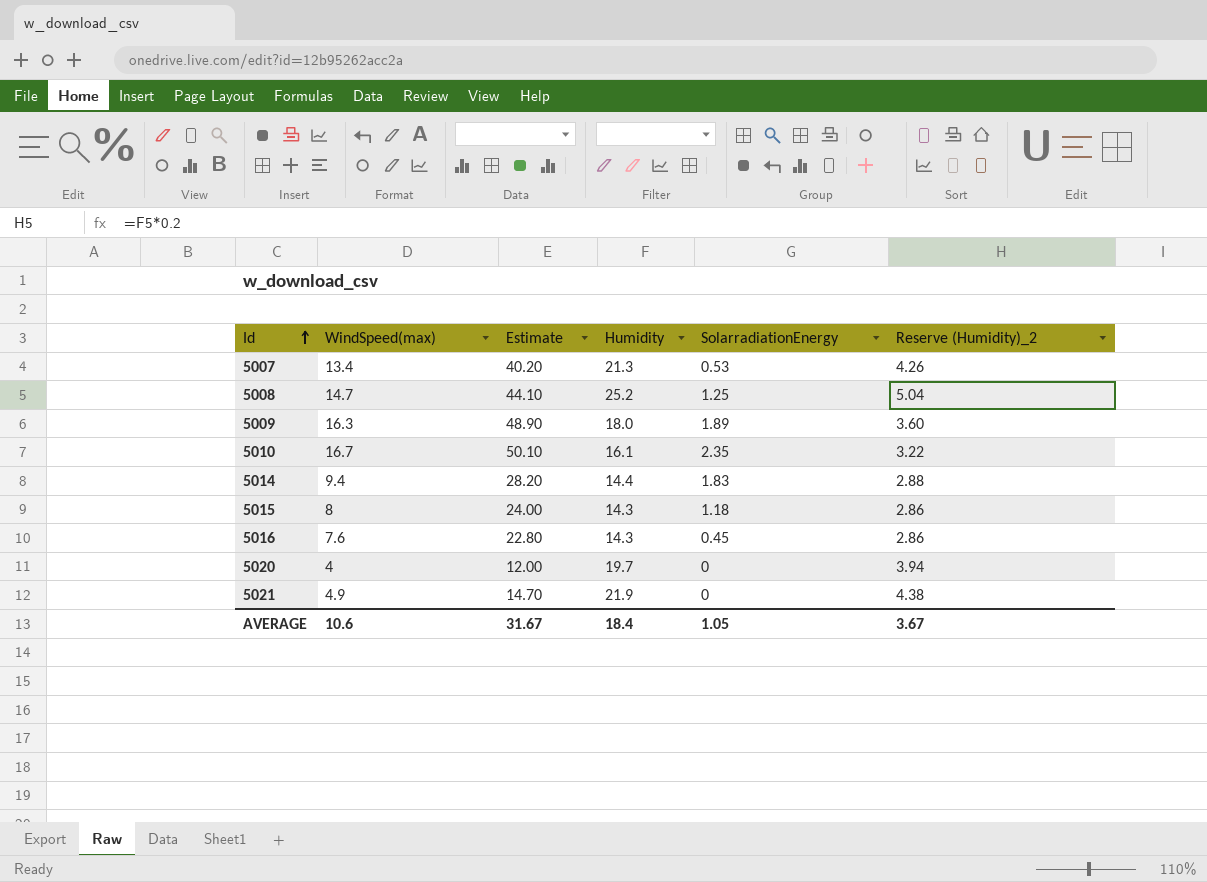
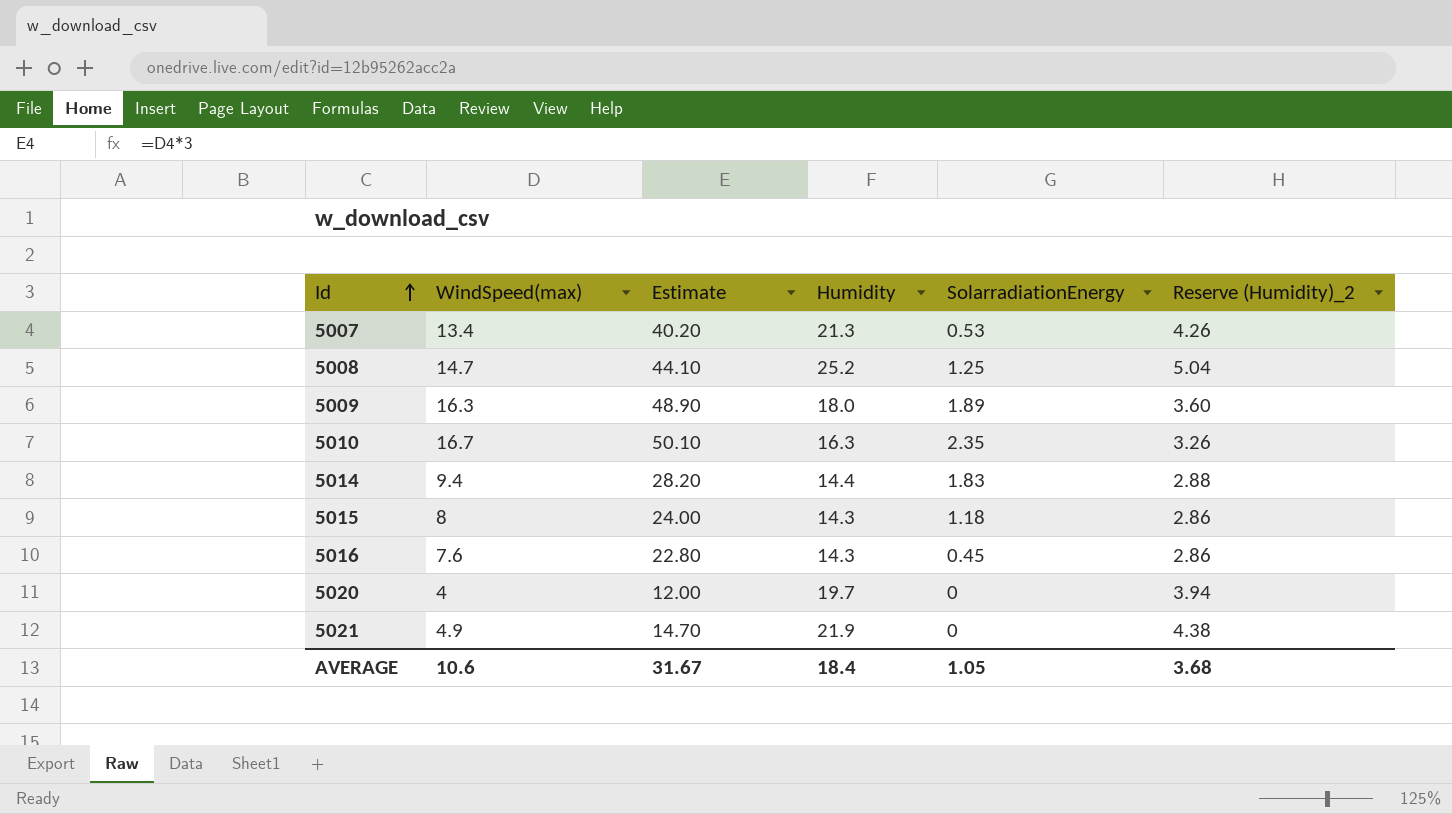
5010 | Humidity: 16.1 -> 16.3
5010 | Reserve (Humidity)_2: 3.22 -> 3.26
AVERAGE | Reserve (Humidity)_2: 3.67 -> 3.68

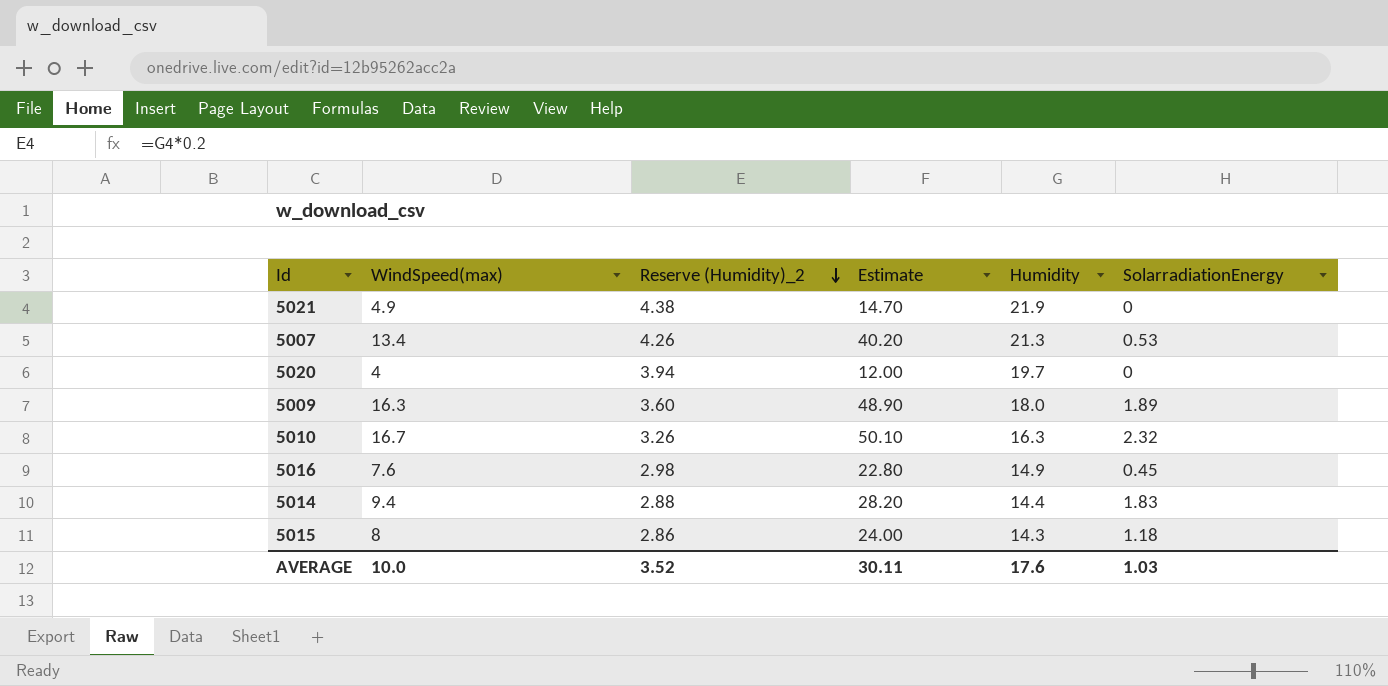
row order: Id ascending -> Reserve (Humidity)_2 descending
column Reserve (Humidity)_2 | position: 6 -> 3
row 5008: 14.7 | 44.10 | 25.2 | 1.25 | 5.04 -> none
5010 | SolarradiationEnergy: 2.35 -> 2.32
5016 | Reserve (Humidity)_2: 2.86 -> 2.98
5016 | Humidity: 14.3 -> 14.9
AVERAGE | WindSpeed(max): 10.6 -> 10.0
AVERAGE | Reserve (Humidity)_2: 3.68 -> 3.52
AVERAGE | Estimate: 31.67 -> 30.11
AVERAGE | Humidity: 18.4 -> 17.6
AVERAGE | SolarradiationEnergy: 1.05 -> 1.03

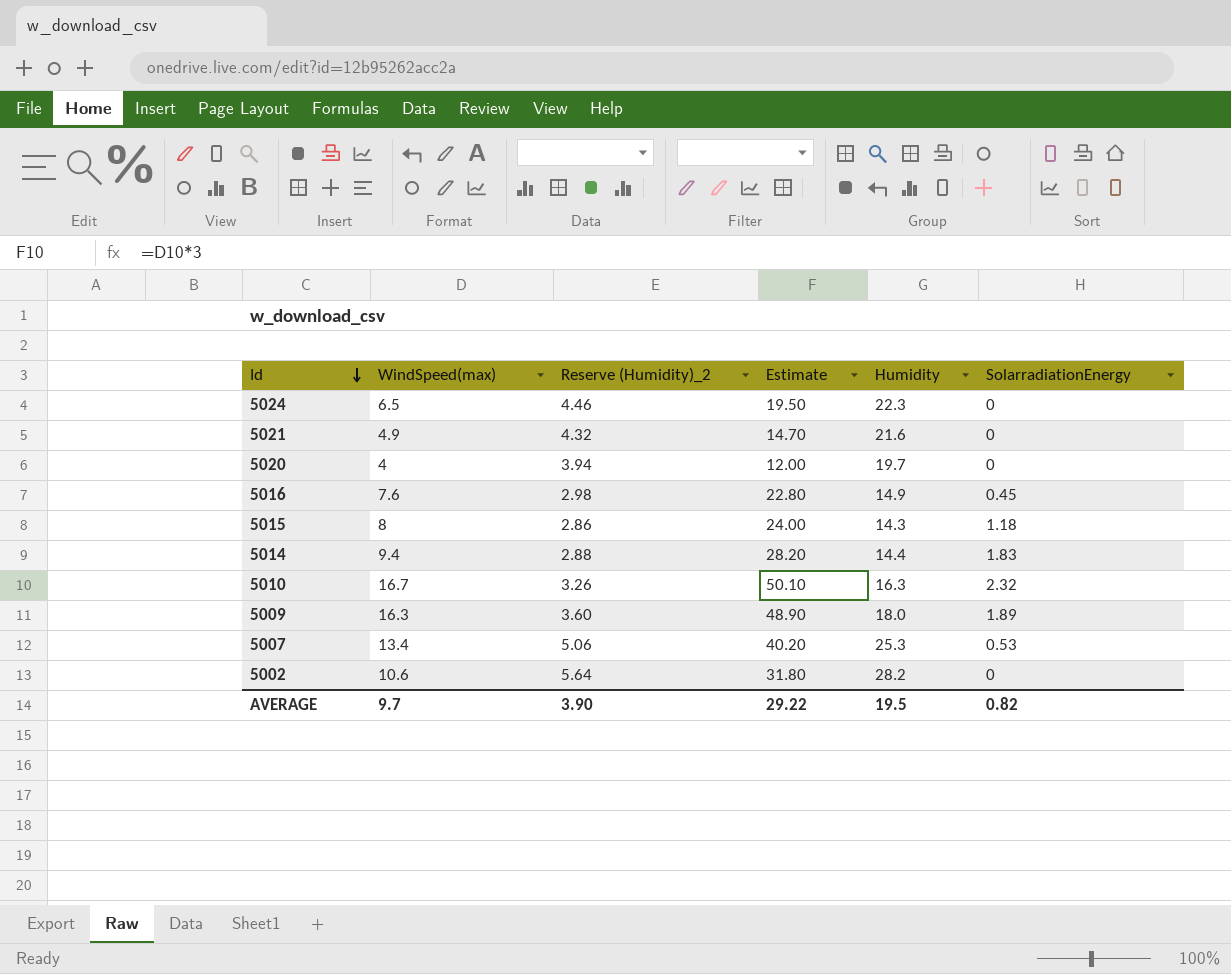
row order: Reserve (Humidity)_2 descending -> Id descending
row 5024: none -> 6.5 | 4.46 | 19.50 | 22.3 | 0
5021 | Reserve (Humidity)_2: 4.38 -> 4.32
5021 | Humidity: 21.9 -> 21.6
5007 | Reserve (Humidity)_2: 4.26 -> 5.06
5007 | Humidity: 21.3 -> 25.3
row 5002: none -> 10.6 | 5.64 | 31.80 | 28.2 | 0
AVERAGE | WindSpeed(max): 10.0 -> 9.7
AVERAGE | Reserve (Humidity)_2: 3.52 -> 3.90
AVERAGE | Estimate: 30.11 -> 29.22
AVERAGE | Humidity: 17.6 -> 19.5
AVERAGE | SolarradiationEnergy: 1.03 -> 0.82

